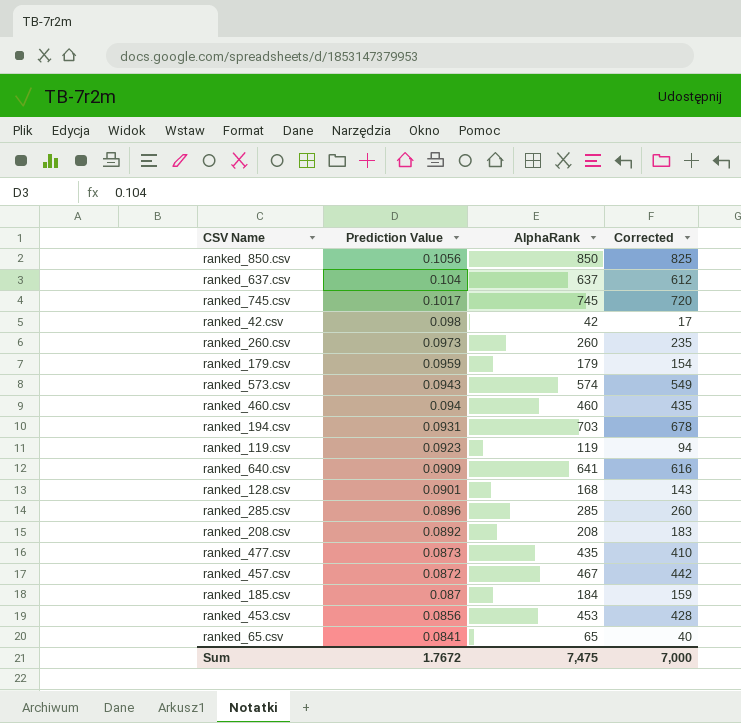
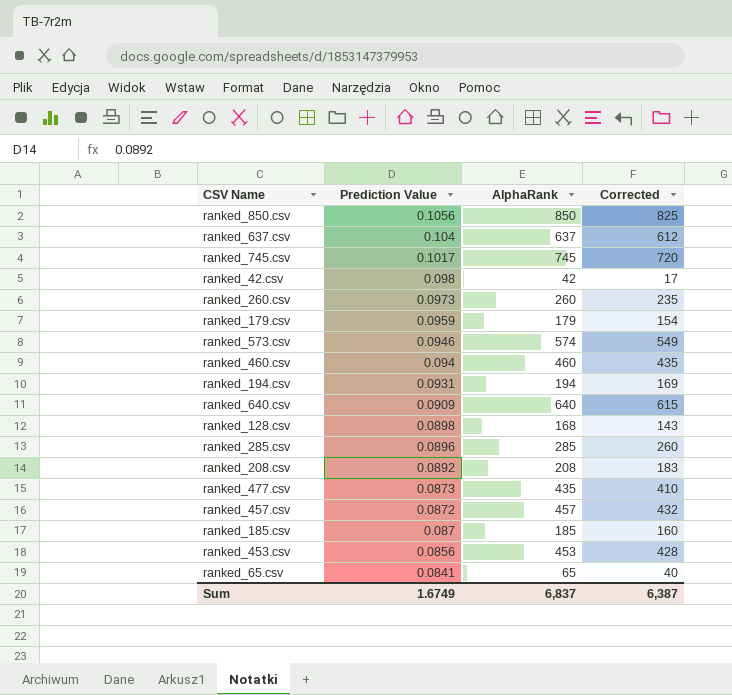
row ranked_119.csv: 0.0923 | 119 | 94 -> none
ranked_573.csv | Prediction Value: 0.0943 -> 0.0946
ranked_194.csv | AlphaRank: 703 -> 194
ranked_194.csv | Corrected: 678 -> 169
ranked_640.csv | AlphaRank: 641 -> 640
ranked_640.csv | Corrected: 616 -> 615
ranked_128.csv | Prediction Value: 0.0901 -> 0.0898
ranked_457.csv | AlphaRank: 467 -> 457
ranked_457.csv | Corrected: 442 -> 432
ranked_185.csv | AlphaRank: 184 -> 185
ranked_185.csv | Corrected: 159 -> 160
Sum | Prediction Value: 1.7672 -> 1.6749
Sum | AlphaRank: 7,475 -> 6,837
Sum | Corrected: 7,000 -> 6,387

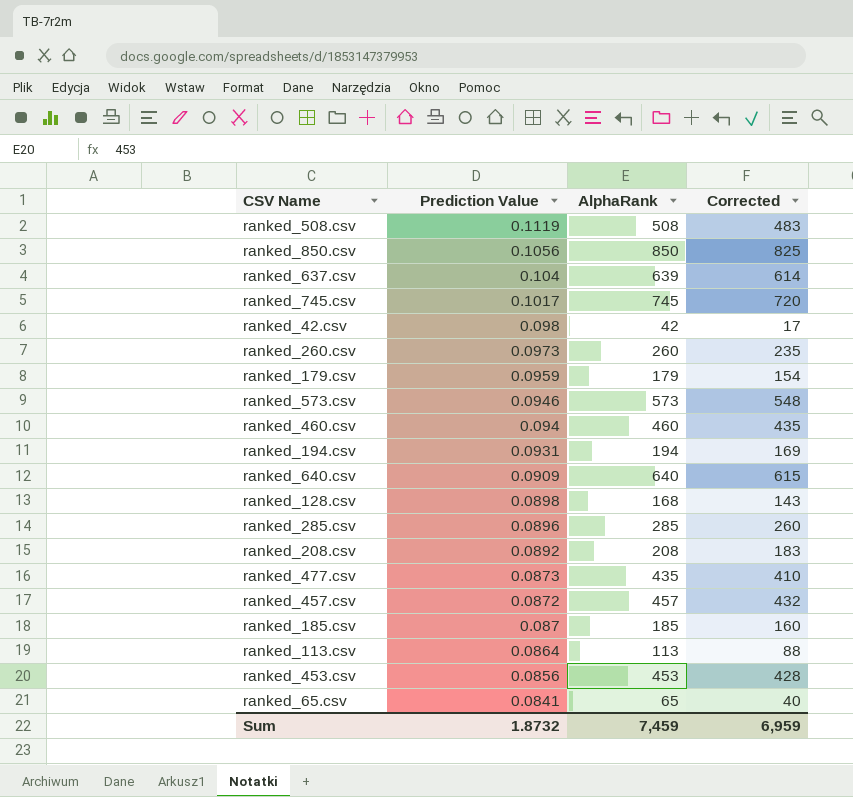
row ranked_508.csv: none -> 0.1119 | 508 | 483
ranked_637.csv | AlphaRank: 637 -> 639
ranked_637.csv | Corrected: 612 -> 614
ranked_573.csv | AlphaRank: 574 -> 573
ranked_573.csv | Corrected: 549 -> 548
row ranked_113.csv: none -> 0.0864 | 113 | 88
Sum | Prediction Value: 1.6749 -> 1.8732
Sum | AlphaRank: 6,837 -> 7,459
Sum | Corrected: 6,387 -> 6,959

